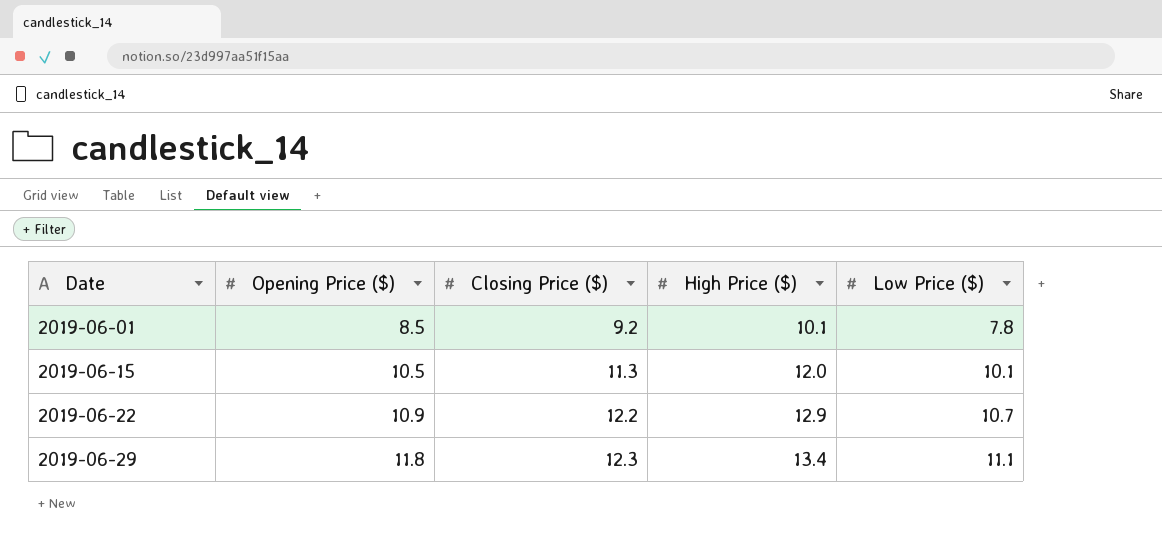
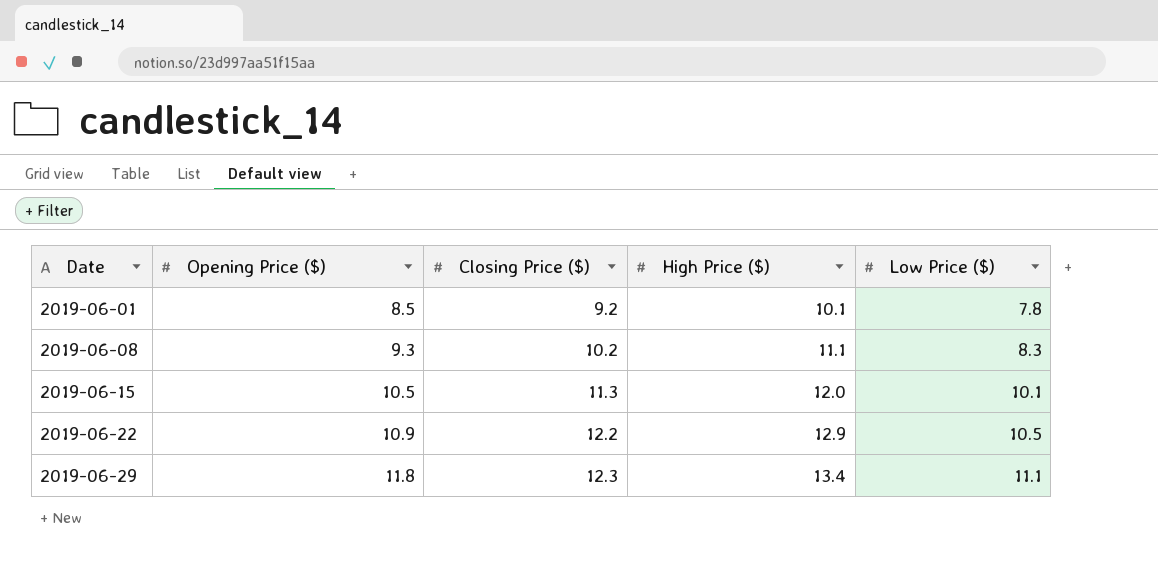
row 2019-06-08: none -> 9.3 | 10.2 | 11.1 | 8.3
2019-06-22 | Low Price ($): 10.7 -> 10.5

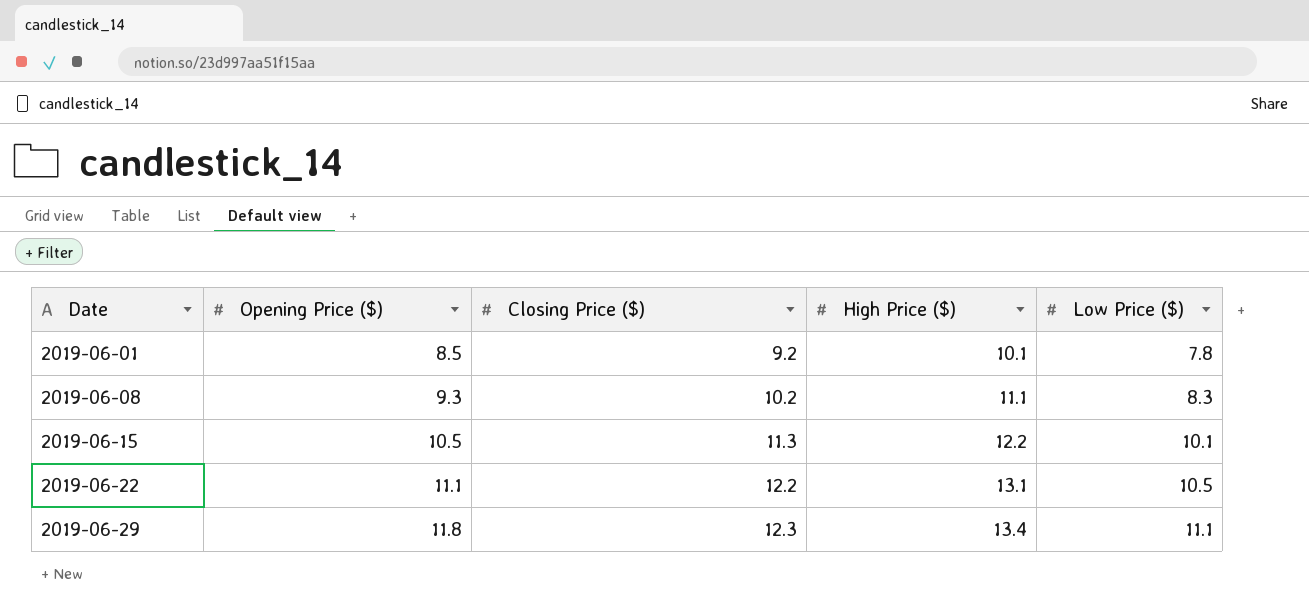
2019-06-15 | High Price ($): 12.0 -> 12.2
2019-06-22 | Opening Price ($): 10.9 -> 11.1
2019-06-22 | High Price ($): 12.9 -> 13.1

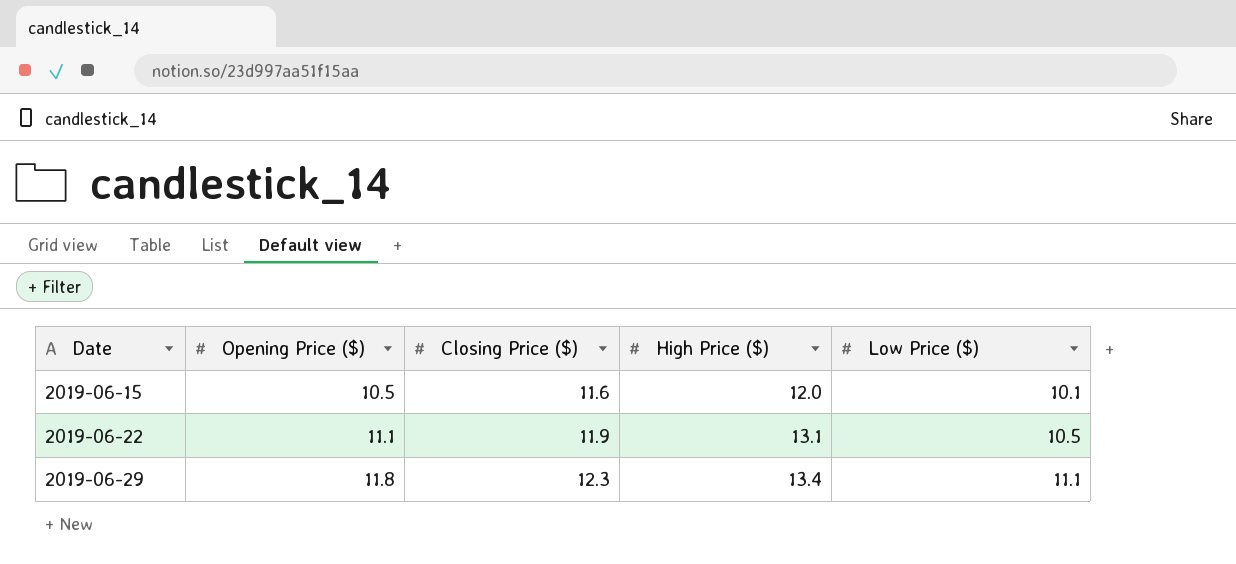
row 2019-06-01: 8.5 | 9.2 | 10.1 | 7.8 -> none
row 2019-06-08: 9.3 | 10.2 | 11.1 | 8.3 -> none
2019-06-15 | Closing Price ($): 11.3 -> 11.6
2019-06-15 | High Price ($): 12.2 -> 12.0
2019-06-22 | Closing Price ($): 12.2 -> 11.9

